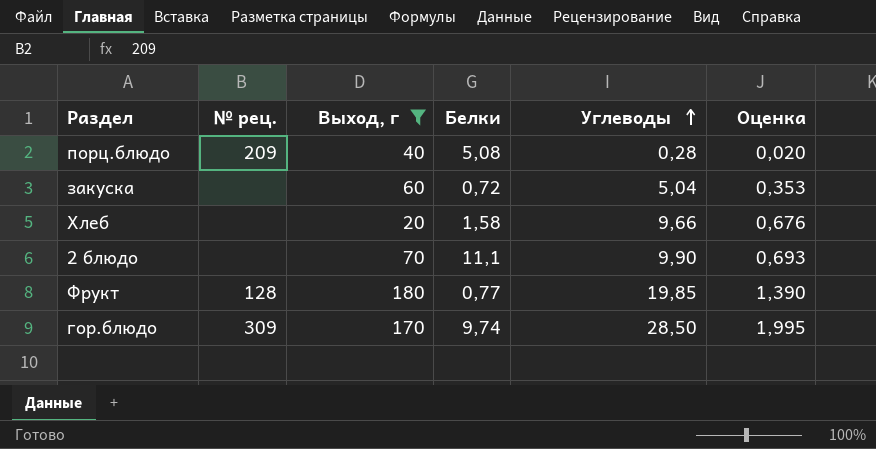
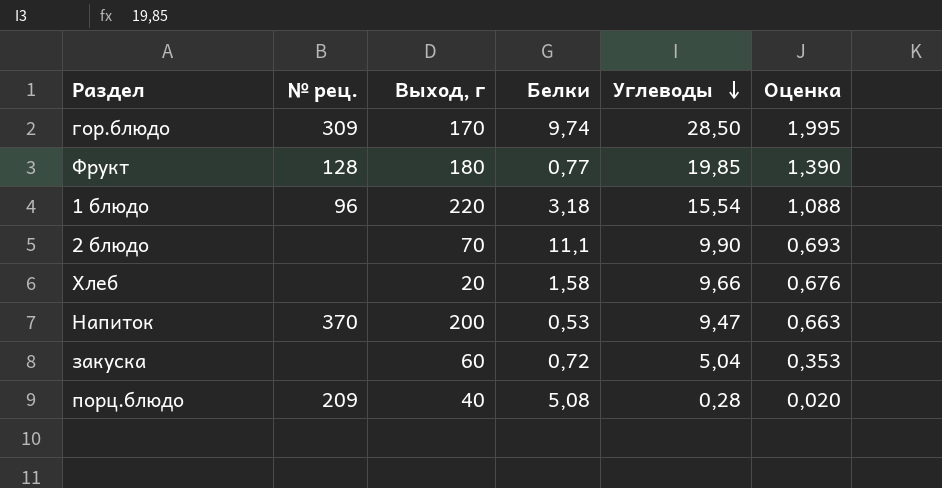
filter: Выход, г <= 180 -> none
row order: Углеводы ascending -> Углеводы descending

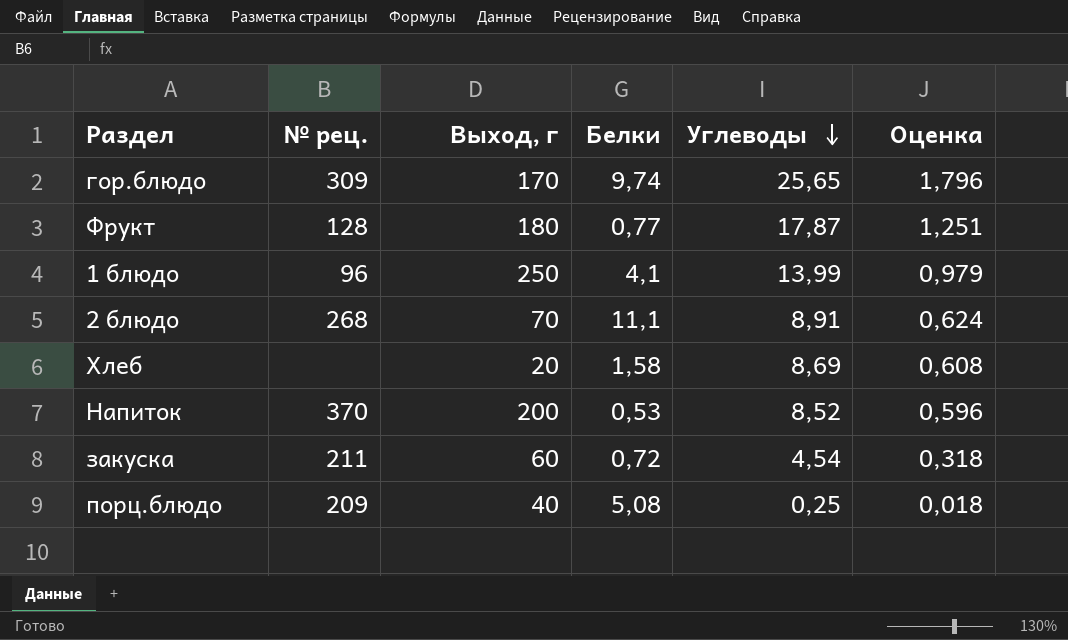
гор.блюдо | Углеводы: 28,50 -> 25,65
гор.блюдо | Оценка: 1,995 -> 1,796
Фрукт | Углеводы: 19,85 -> 17,87
Фрукт | Оценка: 1,390 -> 1,251
1 блюдо | Выход, г: 220 -> 250
1 блюдо | Белки: 3,18 -> 4,1
1 блюдо | Углеводы: 15,54 -> 13,99
1 блюдо | Оценка: 1,088 -> 0,979
2 блюдо | № рец.: none -> 268
2 блюдо | Углеводы: 9,90 -> 8,91
2 блюдо | Оценка: 0,693 -> 0,624
Хлеб | Углеводы: 9,66 -> 8,69
Хлеб | Оценка: 0,676 -> 0,608
Напиток | Углеводы: 9,47 -> 8,52
Напиток | Оценка: 0,663 -> 0,596
закуска | № рец.: none -> 211
закуска | Углеводы: 5,04 -> 4,54
закуска | Оценка: 0,353 -> 0,318
порц.блюдо | Углеводы: 0,28 -> 0,25
порц.блюдо | Оценка: 0,020 -> 0,018

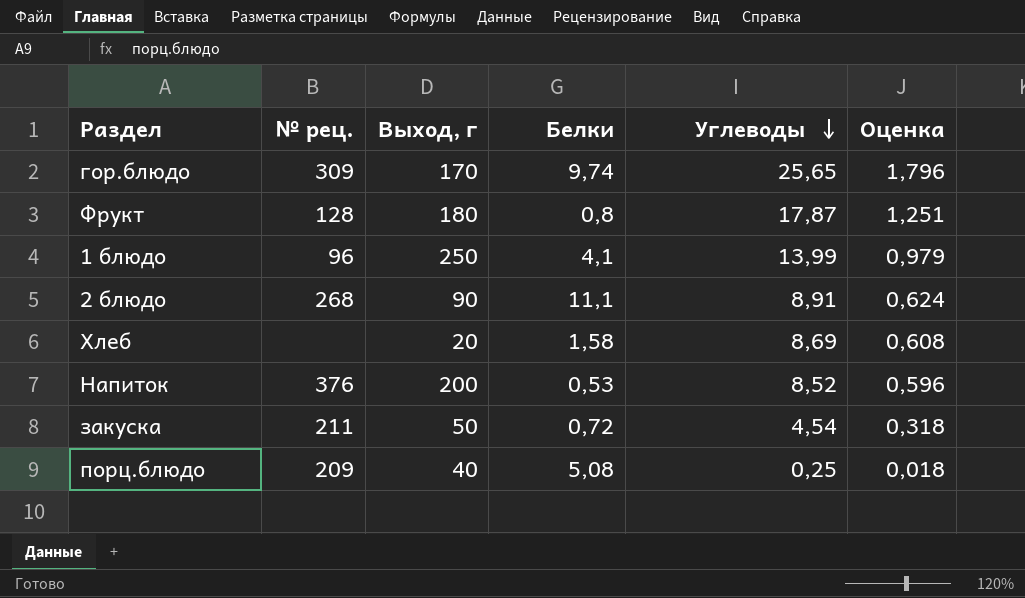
Фрукт | Белки: 0,77 -> 0,8
2 блюдо | Выход, г: 70 -> 90
Напиток | № рец.: 370 -> 376
закуска | Выход, г: 60 -> 50

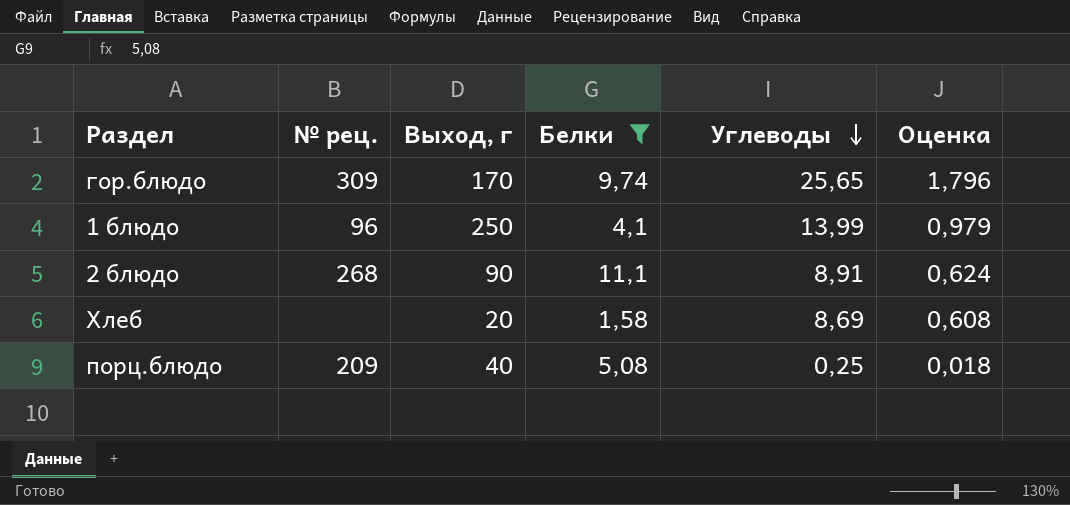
filter: none -> Белки >= 1,58

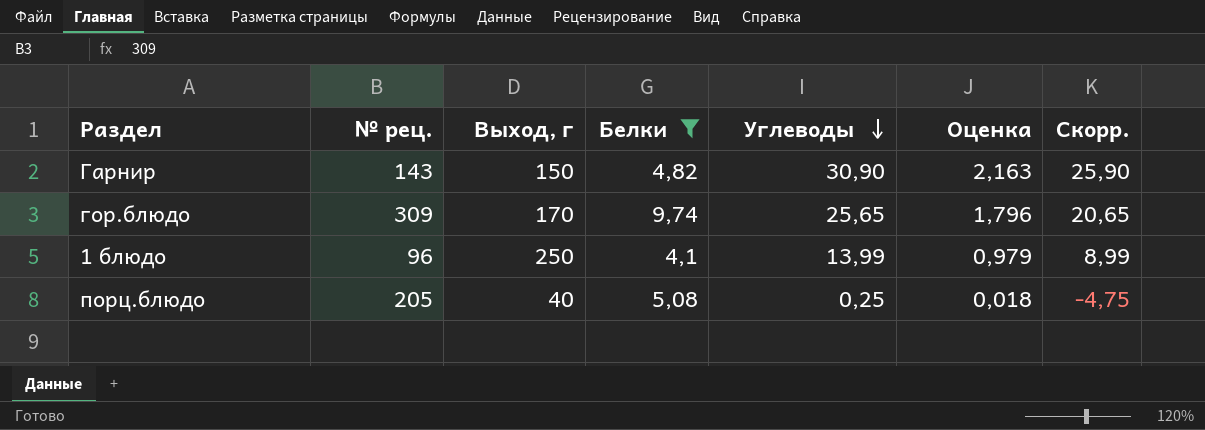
column Скорр. | formula: none -> [Углеводы] - 5
row 2 блюдо: 268 | 90 | 11,1 | 8,91 | 0,624 -> none
row Хлеб: none | 20 | 1,58 | 8,69 | 0,608 -> none
row Гарнир: none -> 143 | 150 | 4,82 | 30,90 | 2,163 | 25,90
порц.блюдо | № рец.: 209 -> 205

